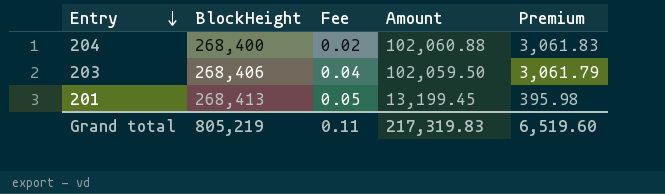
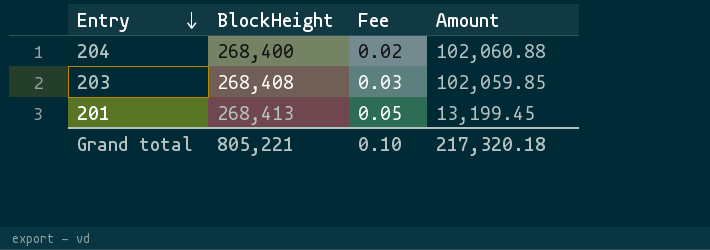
column Premium | formula: [Amount] * 0.03 -> none
203 | BlockHeight: 268,406 -> 268,408
203 | Fee: 0.04 -> 0.03
203 | Amount: 102,059.50 -> 102,059.85
Grand total | BlockHeight: 805,219 -> 805,221
Grand total | Fee: 0.11 -> 0.10
Grand total | Amount: 217,319.83 -> 217,320.18

